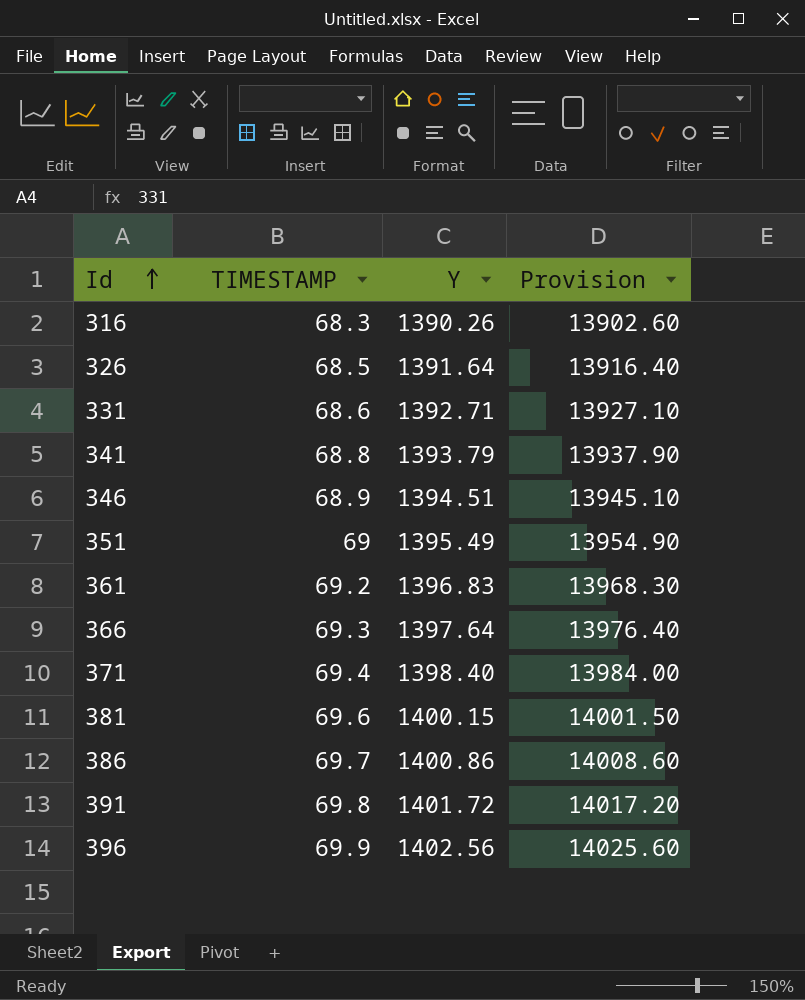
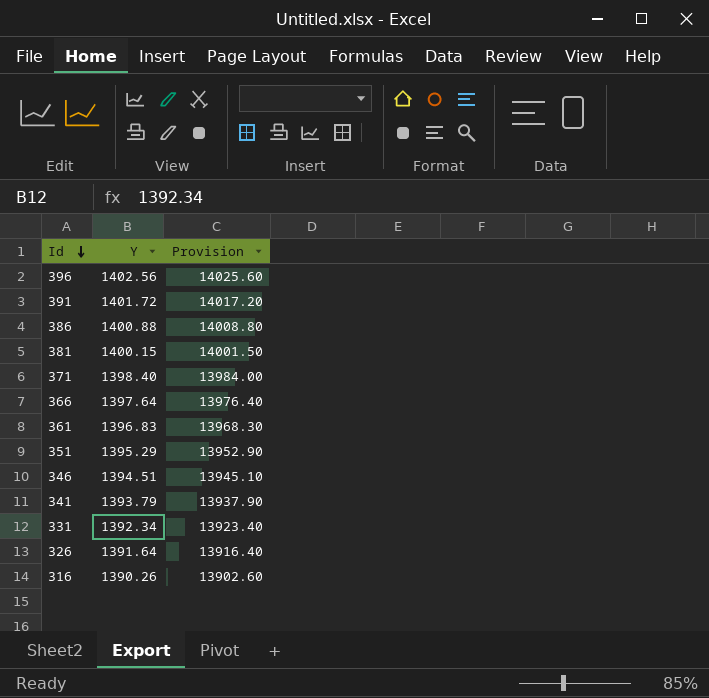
row order: Id ascending -> Id descending
column TIMESTAMP | position: 2 -> none
386 | Y: 1400.86 -> 1400.88
386 | Provision: 14008.60 -> 14008.80
351 | Y: 1395.49 -> 1395.29
351 | Provision: 13954.90 -> 13952.90
331 | Y: 1392.71 -> 1392.34
331 | Provision: 13927.10 -> 13923.40

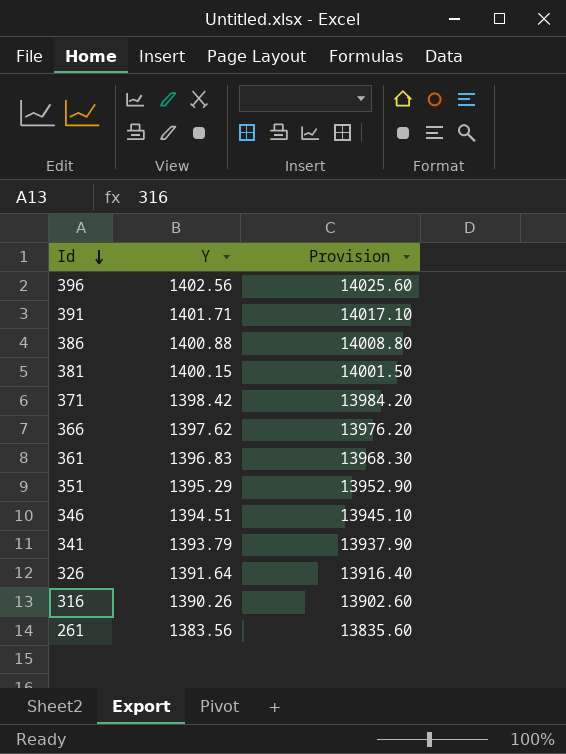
row 331: 1392.34 | 13923.40 -> none
391 | Y: 1401.72 -> 1401.71
391 | Provision: 14017.20 -> 14017.10
371 | Y: 1398.40 -> 1398.42
371 | Provision: 13984.00 -> 13984.20
366 | Y: 1397.64 -> 1397.62
366 | Provision: 13976.40 -> 13976.20
row 261: none -> 1383.56 | 13835.60

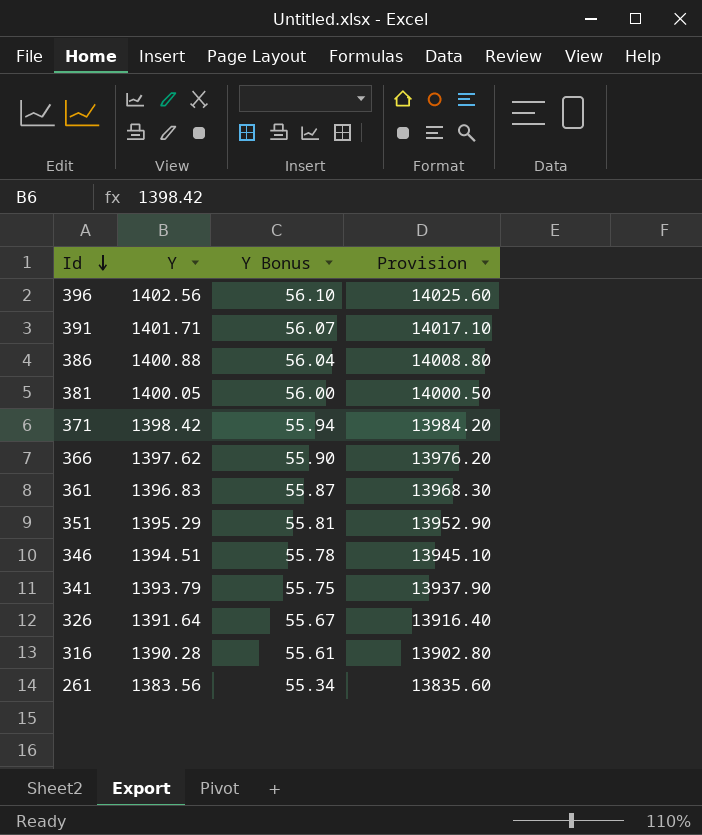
column Y Bonus | formula: none -> [Y] * 0.04
381 | Y: 1400.15 -> 1400.05
381 | Provision: 14001.50 -> 14000.50
316 | Y: 1390.26 -> 1390.28
316 | Provision: 13902.60 -> 13902.80

